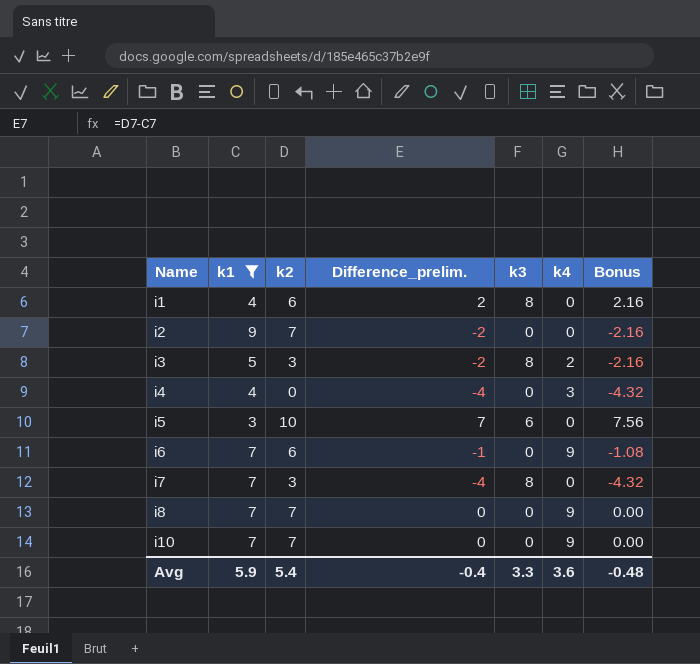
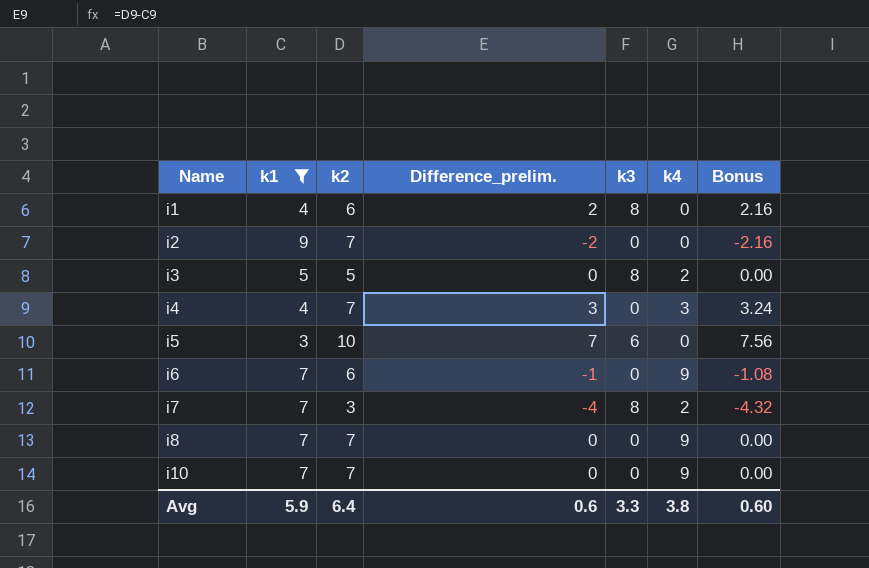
i3 | k2: 3 -> 5
i3 | Difference_prelim.: -2 -> 0
i3 | Bonus: -2.16 -> 0.00
i4 | k2: 0 -> 7
i4 | Difference_prelim.: -4 -> 3
i4 | Bonus: -4.32 -> 3.24
i7 | k4: 0 -> 2
Avg | k2: 5.4 -> 6.4
Avg | Difference_prelim.: -0.4 -> 0.6
Avg | k4: 3.6 -> 3.8
Avg | Bonus: -0.48 -> 0.60

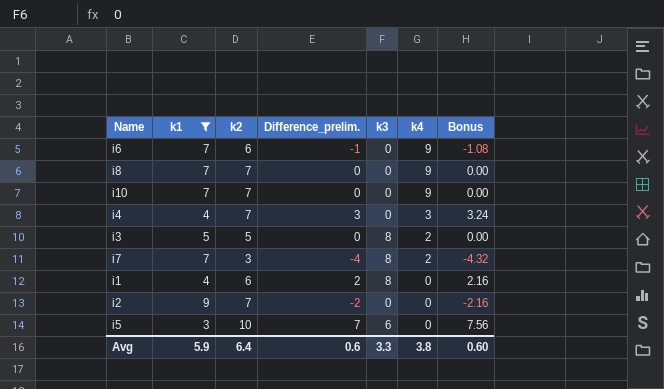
row order: Name ascending -> k4 descending

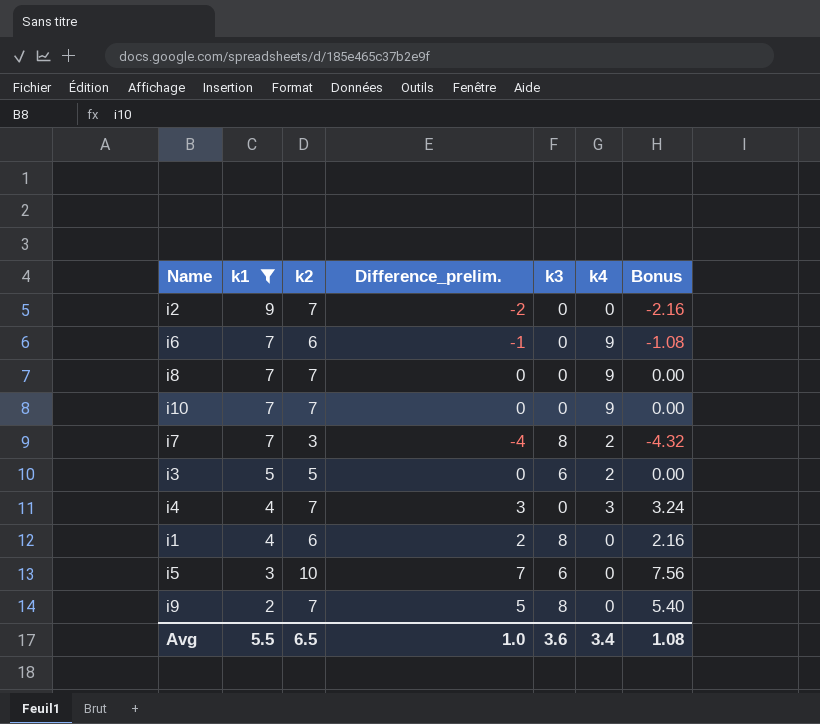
row order: k4 descending -> k1 descending
i3 | k3: 8 -> 6
row i9: none -> 2 | 7 | 5 | 8 | 0 | 5.40
Avg | k1: 5.9 -> 5.5
Avg | k2: 6.4 -> 6.5
Avg | Difference_prelim.: 0.6 -> 1.0
Avg | k3: 3.3 -> 3.6
Avg | k4: 3.8 -> 3.4
Avg | Bonus: 0.60 -> 1.08

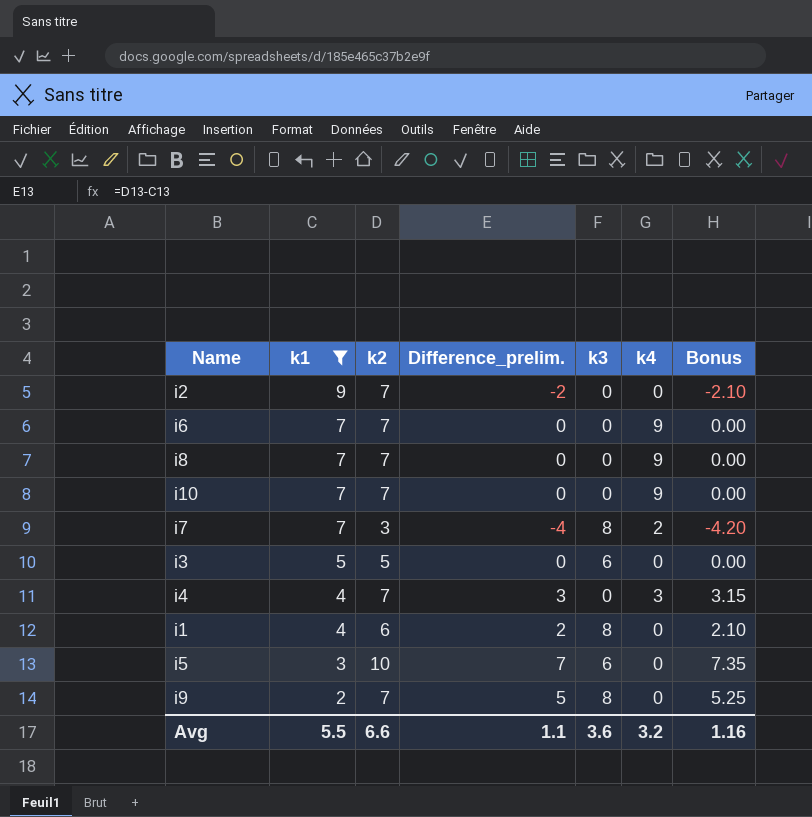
column Bonus | formula: [Difference_prelim.] * 1.08 -> [Difference_prelim.] * 1.05
i6 | k2: 6 -> 7
i6 | Difference_prelim.: -1 -> 0
i3 | k4: 2 -> 0
Avg | k2: 6.5 -> 6.6
Avg | Difference_prelim.: 1.0 -> 1.1
Avg | k4: 3.4 -> 3.2
Avg | Bonus: 1.08 -> 1.16

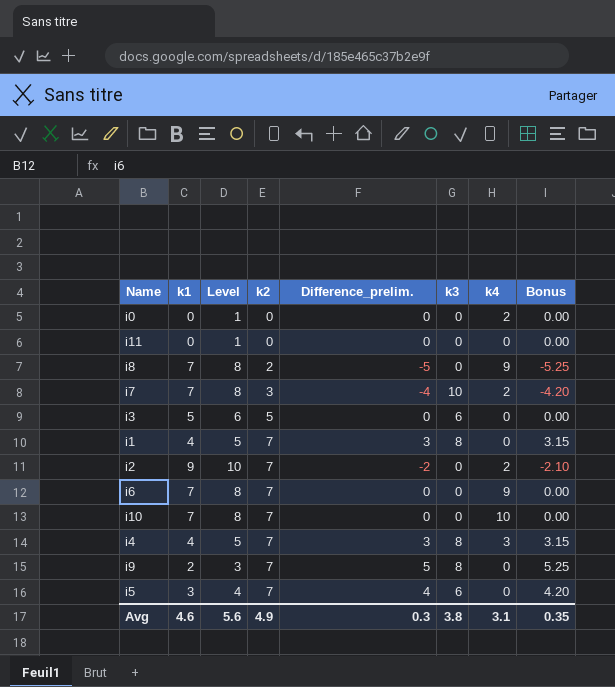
filter: k1 != 0 -> none
row order: k1 descending -> k2 ascending
column Level | formula: none -> [k1] + 1
i8 | k2: 7 -> 2
i8 | Difference_prelim.: 0 -> -5
i8 | Bonus: 0.00 -> -5.25
i7 | k3: 8 -> 10
i1 | k2: 6 -> 7
i1 | Difference_prelim.: 2 -> 3
i1 | Bonus: 2.10 -> 3.15
i2 | k4: 0 -> 2
i10 | k4: 9 -> 10
i4 | k3: 0 -> 8
i5 | k2: 10 -> 7
i5 | Difference_prelim.: 7 -> 4
i5 | Bonus: 7.35 -> 4.20
Avg | k1: 5.5 -> 4.6
Avg | k2: 6.6 -> 4.9
Avg | Difference_prelim.: 1.1 -> 0.3
Avg | k3: 3.6 -> 3.8
Avg | k4: 3.2 -> 3.1
Avg | Bonus: 1.16 -> 0.35

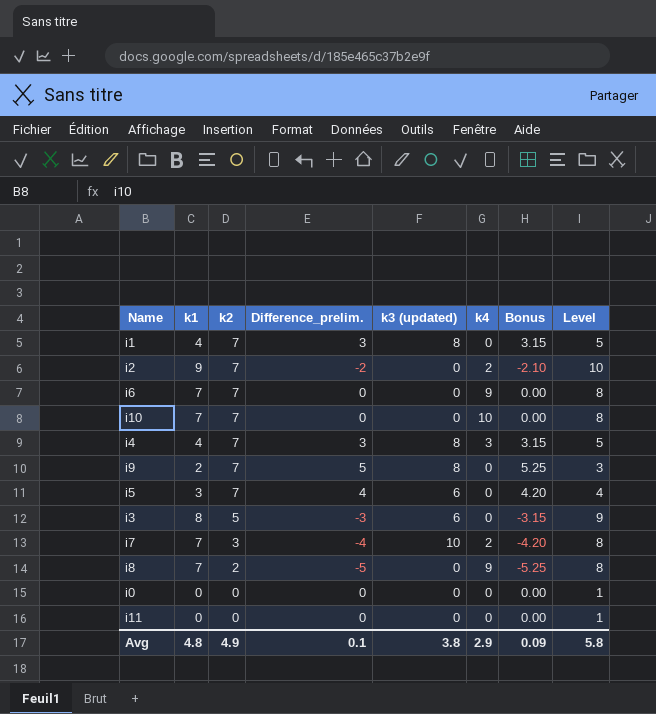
row order: k2 ascending -> k2 descending
column name: k3 -> k3 (updated)
column Level | position: 3 -> 8
i3 | k1: 5 -> 8
i3 | Difference_prelim.: 0 -> -3
i3 | Bonus: 0.00 -> -3.15
i3 | Level: 6 -> 9
i0 | k4: 2 -> 0
Avg | k1: 4.6 -> 4.8
Avg | Difference_prelim.: 0.3 -> 0.1
Avg | k4: 3.1 -> 2.9
Avg | Bonus: 0.35 -> 0.09
Avg | Level: 5.6 -> 5.8

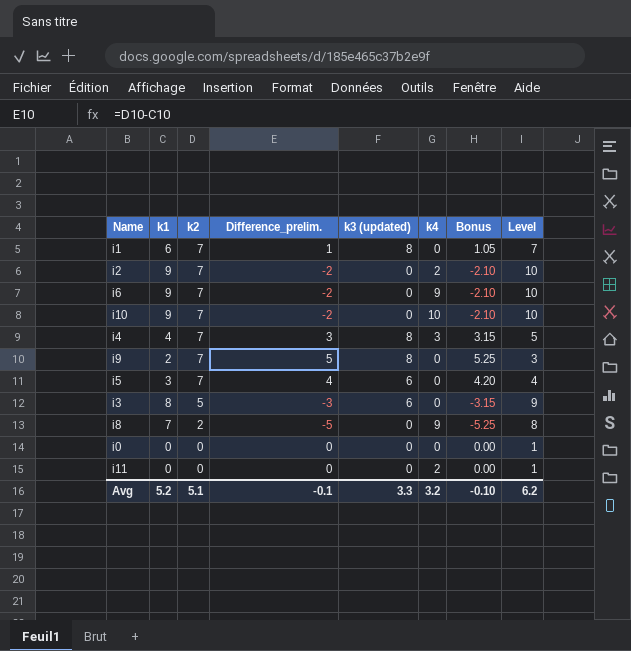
row i7: 7 | 3 | -4 | 10 | 2 | -4.20 | 8 -> none
i1 | k1: 4 -> 6
i1 | Difference_prelim.: 3 -> 1
i1 | Bonus: 3.15 -> 1.05
i1 | Level: 5 -> 7
i6 | k1: 7 -> 9
i6 | Difference_prelim.: 0 -> -2
i6 | Bonus: 0.00 -> -2.10
i6 | Level: 8 -> 10
i10 | k1: 7 -> 9
i10 | Difference_prelim.: 0 -> -2
i10 | Bonus: 0.00 -> -2.10
i10 | Level: 8 -> 10
i11 | k4: 0 -> 2
Avg | k1: 4.8 -> 5.2
Avg | k2: 4.9 -> 5.1
Avg | Difference_prelim.: 0.1 -> -0.1
Avg | k3 (updated): 3.8 -> 3.3
Avg | k4: 2.9 -> 3.2
Avg | Bonus: 0.09 -> -0.10
Avg | Level: 5.8 -> 6.2

